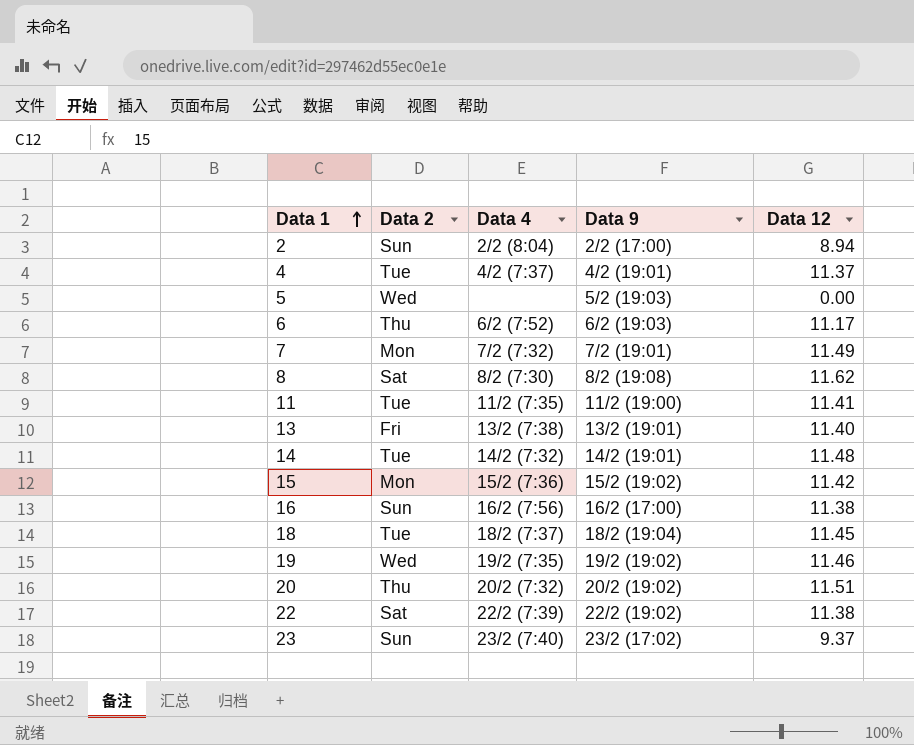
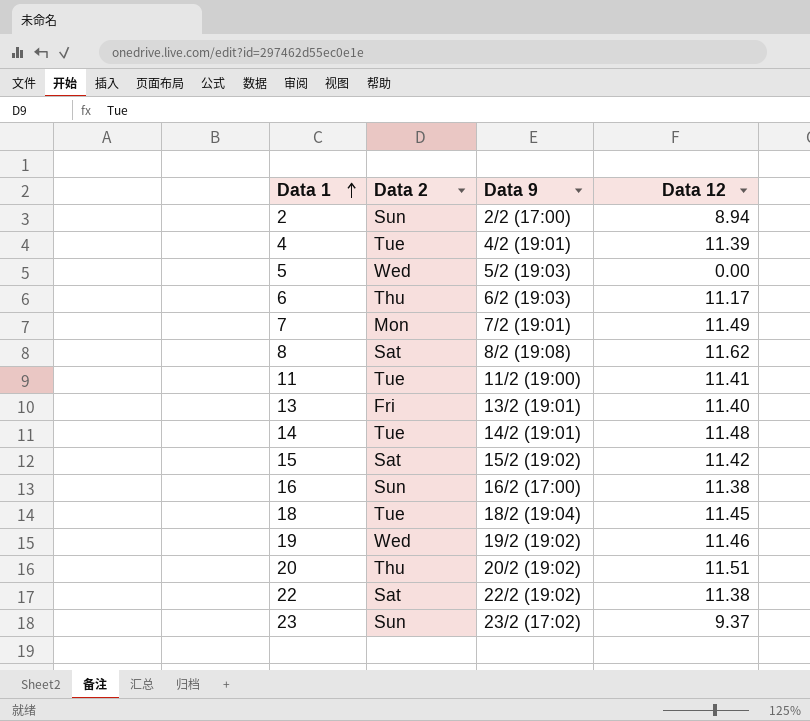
column Data 4 | position: 3 -> none
4 | Data 12: 11.37 -> 11.39
15 | Data 2: Mon -> Sat

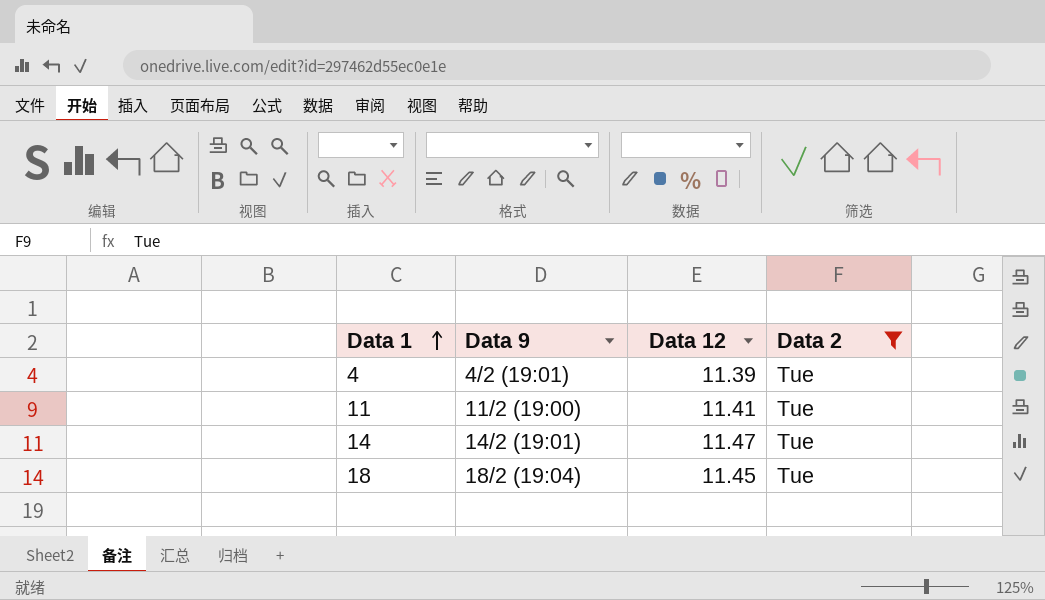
filter: none -> Data 2 = Tue
column Data 2 | position: 2 -> 4
14 | Data 12: 11.48 -> 11.47

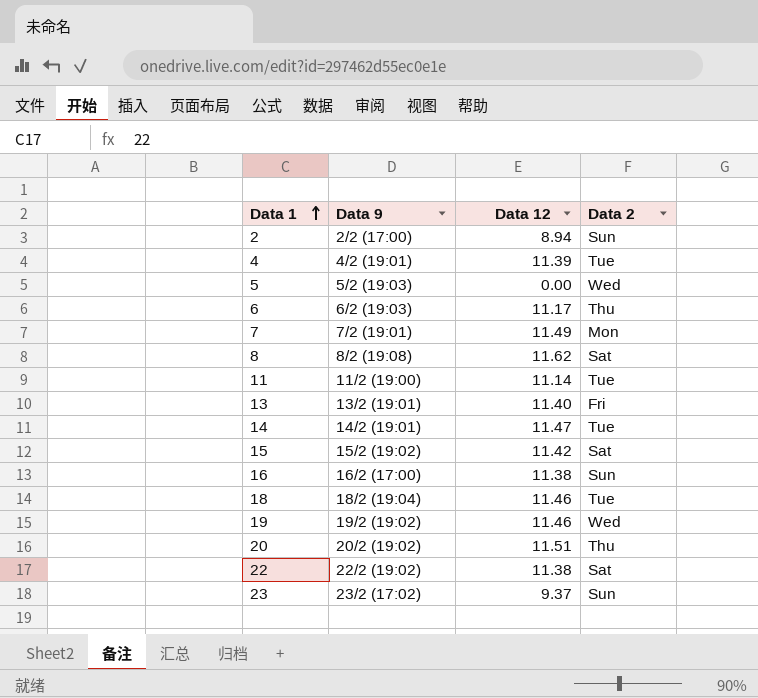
filter: Data 2 = Tue -> none
11 | Data 12: 11.41 -> 11.14
18 | Data 12: 11.45 -> 11.46

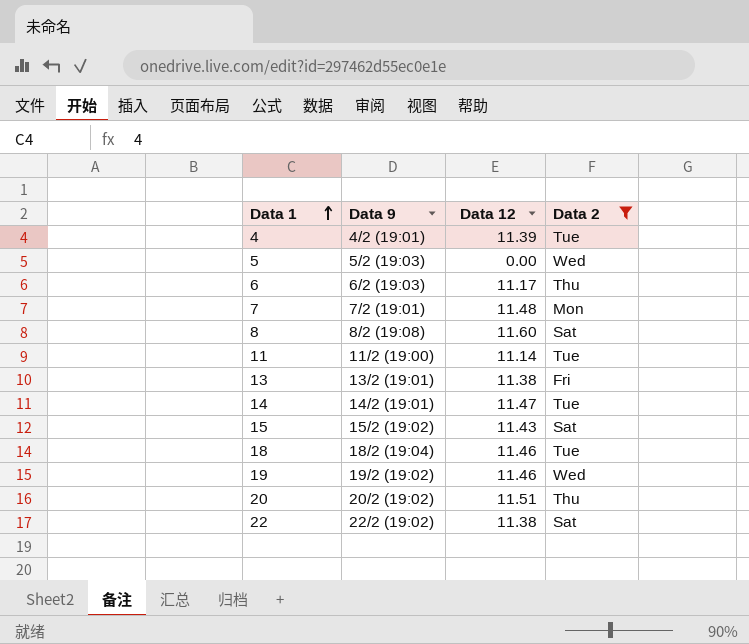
filter: none -> Data 2 != Sun
7 | Data 12: 11.49 -> 11.48
8 | Data 12: 11.62 -> 11.60
13 | Data 12: 11.40 -> 11.38
15 | Data 12: 11.42 -> 11.43

